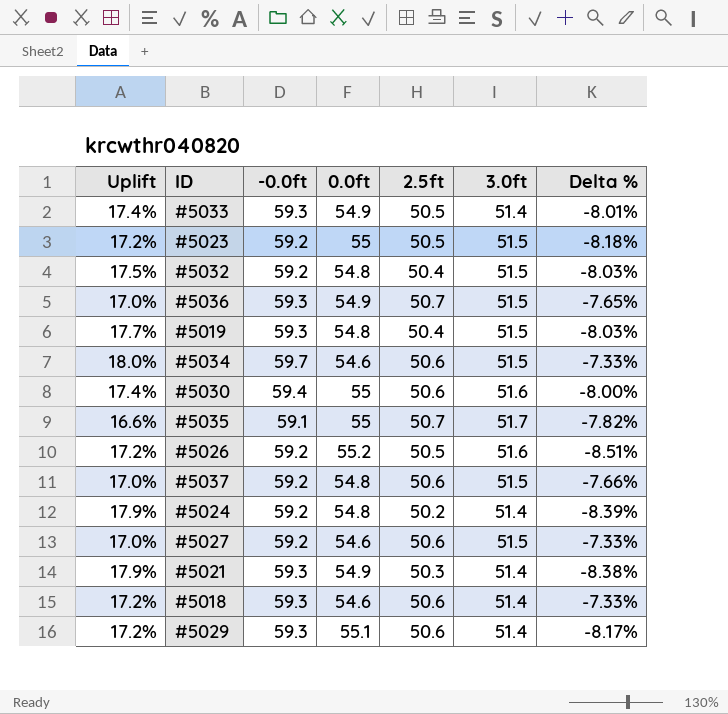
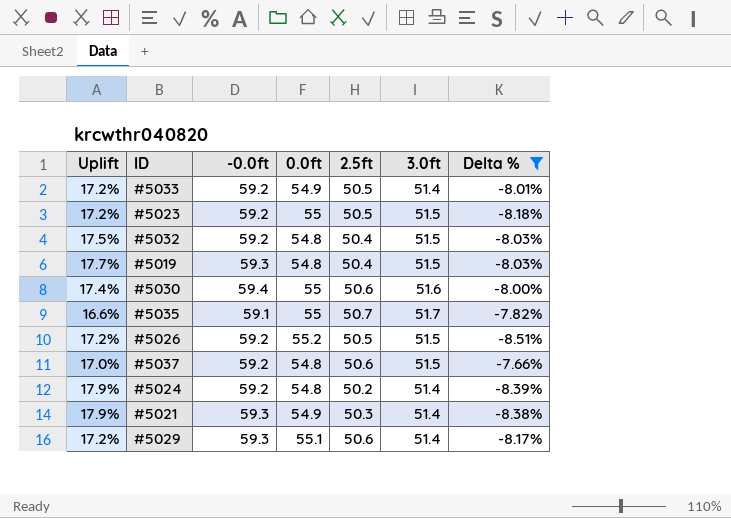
filter: none -> Delta % <= -7.66%
#5033 | Uplift: 17.4% -> 17.2%
#5033 | -0.0ft: 59.3 -> 59.2
#5026 | 3.0ft: 51.6 -> 51.5

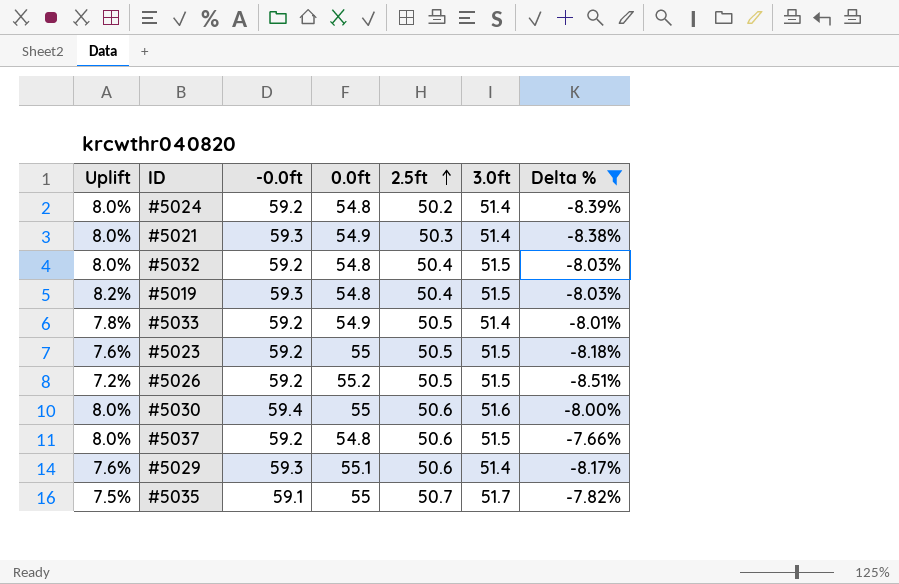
row order: none -> 2.5ft ascending
column Uplift | formula: ([-0.0ft] - [2.5ft]) / [2.5ft] -> ([-0.0ft] - [0.0ft]) / [0.0ft]

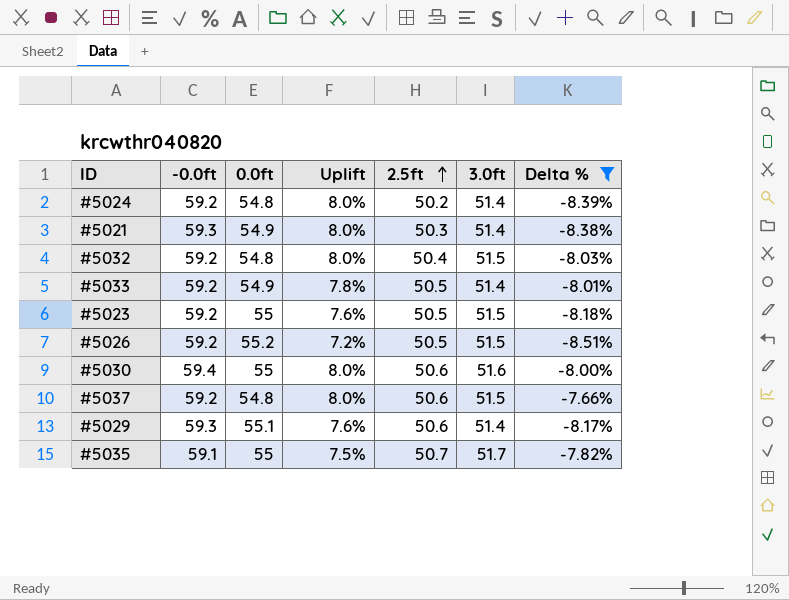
column Uplift | position: 1 -> 4
row #5019: 8.2% | 59.3 | 54.8 | 50.4 | 51.5 | -8.03% -> none

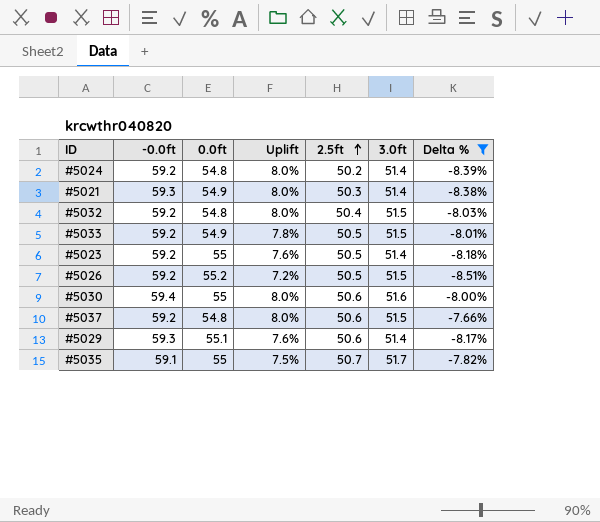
#5033 | 3.0ft: 51.4 -> 51.5
#5023 | 3.0ft: 51.5 -> 51.4

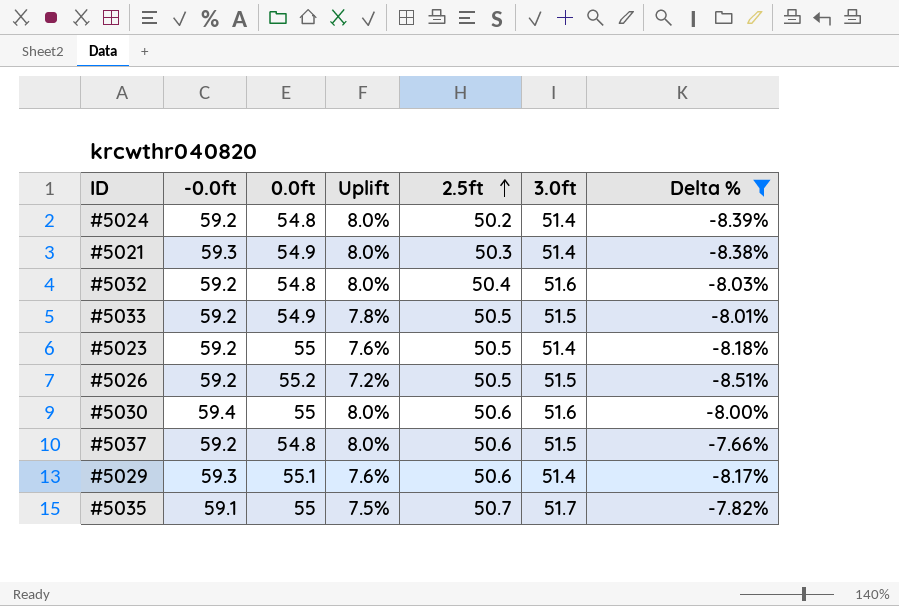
#5032 | 3.0ft: 51.5 -> 51.6

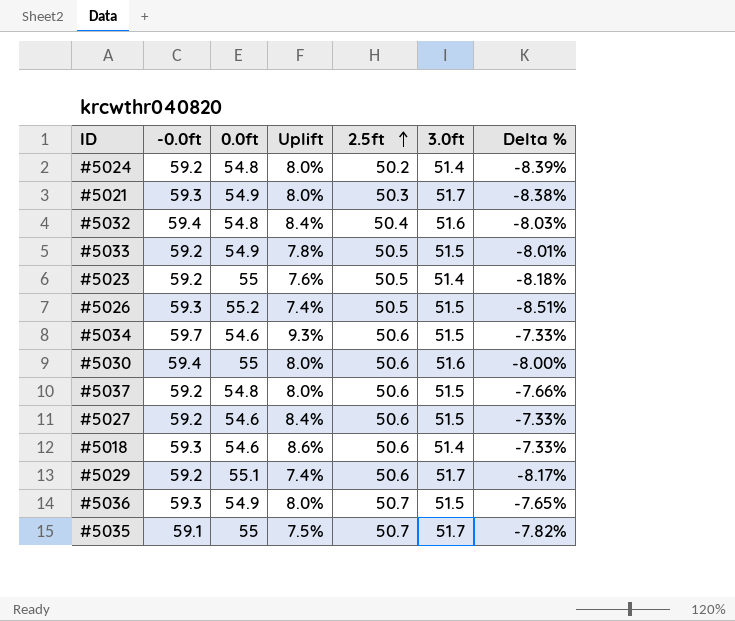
filter: Delta % <= -7.66% -> none
#5021 | 3.0ft: 51.4 -> 51.7
#5032 | -0.0ft: 59.2 -> 59.4
#5032 | Uplift: 8.0% -> 8.4%
#5026 | -0.0ft: 59.2 -> 59.3
#5026 | Uplift: 7.2% -> 7.4%
#5029 | -0.0ft: 59.3 -> 59.2
#5029 | Uplift: 7.6% -> 7.4%
#5029 | 3.0ft: 51.4 -> 51.7

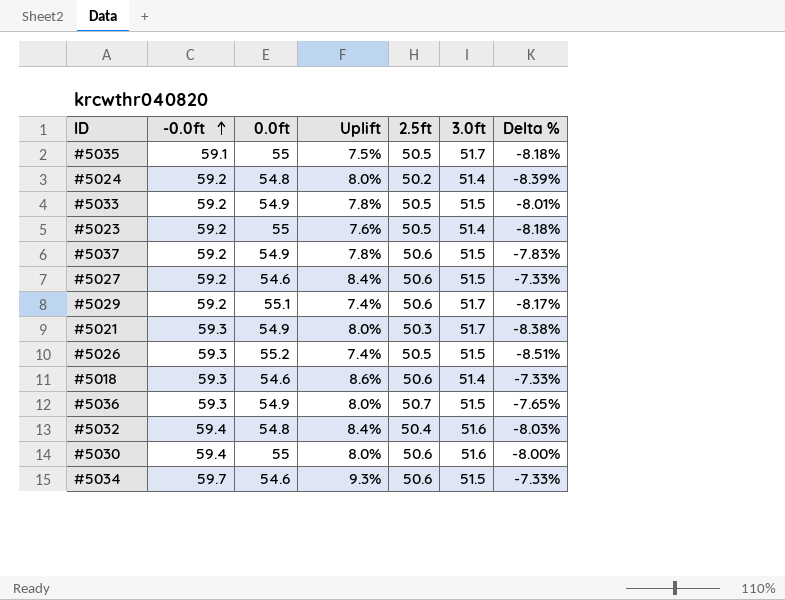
row order: 2.5ft ascending -> -0.0ft ascending
#5035 | 2.5ft: 50.7 -> 50.5
#5035 | Delta %: -7.82% -> -8.18%
#5037 | 0.0ft: 54.8 -> 54.9
#5037 | Uplift: 8.0% -> 7.8%
#5037 | Delta %: -7.66% -> -7.83%

